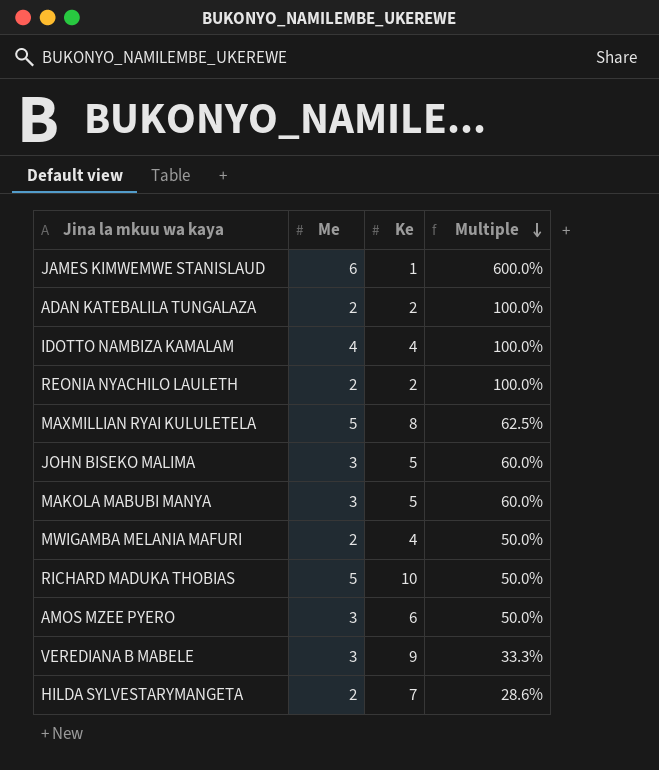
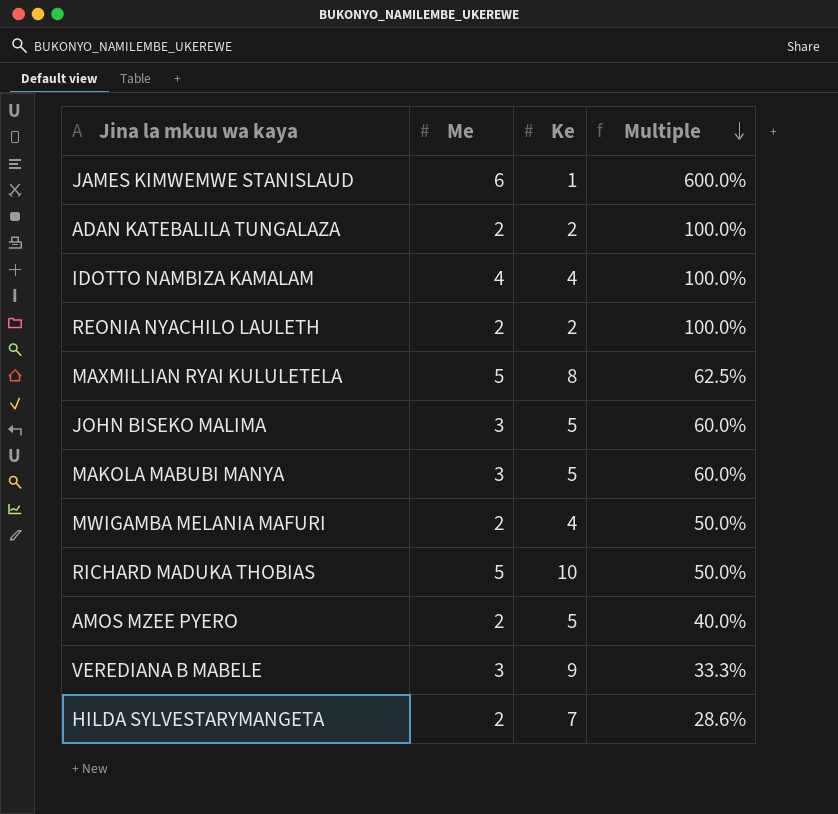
AMOS MZEE PYERO | Me: 3 -> 2
AMOS MZEE PYERO | Ke: 6 -> 5
AMOS MZEE PYERO | Multiple: 50.0% -> 40.0%

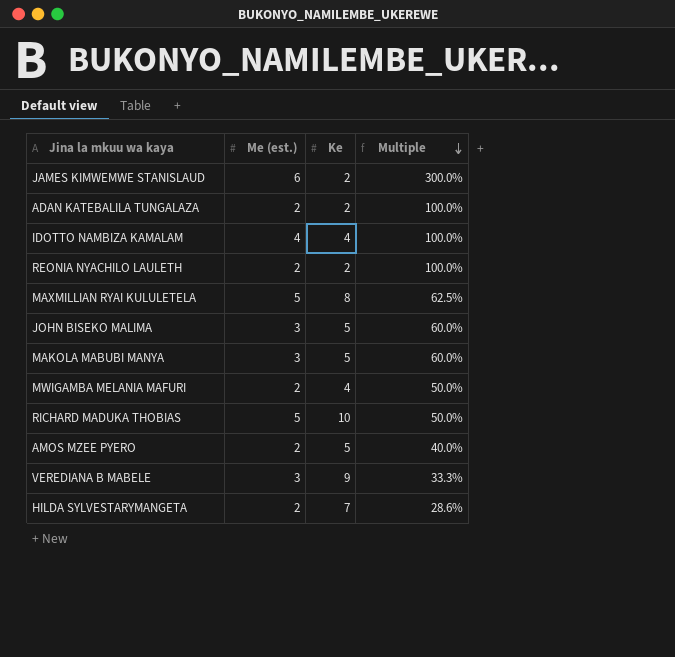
column name: Me -> Me (est.)
JAMES KIMWEMWE STANISLAUD | Ke: 1 -> 2
JAMES KIMWEMWE STANISLAUD | Multiple: 600.0% -> 300.0%

